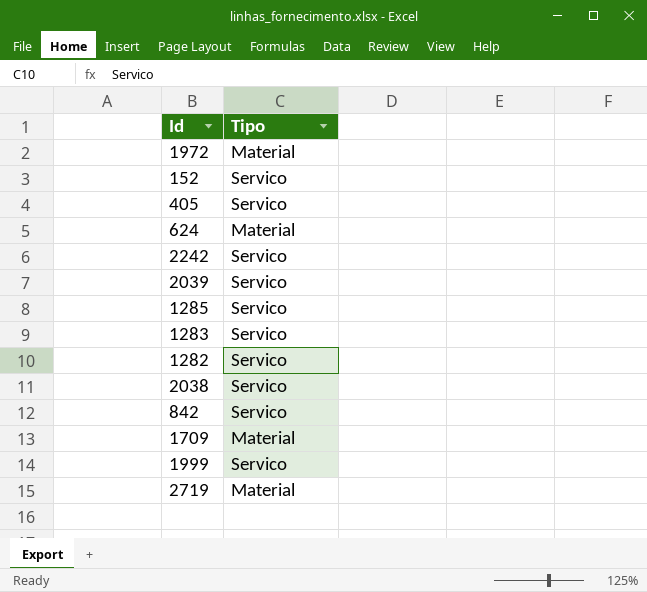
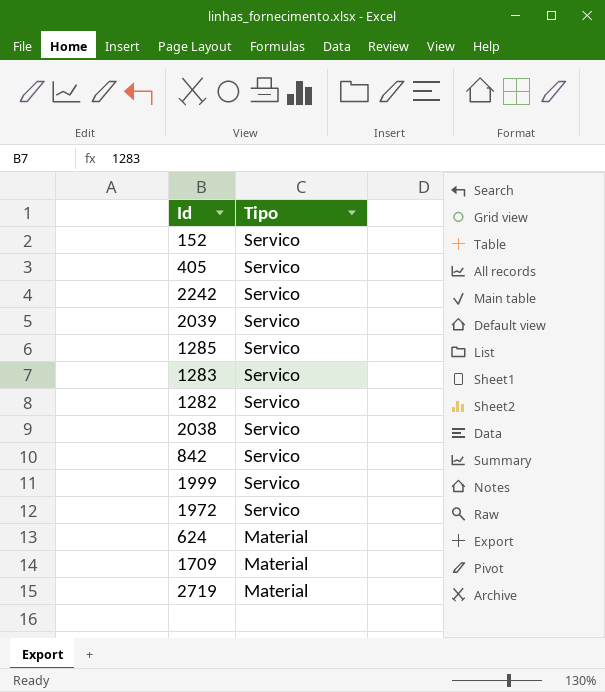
row order: none -> Tipo descending
1972 | Tipo: Material -> Servico

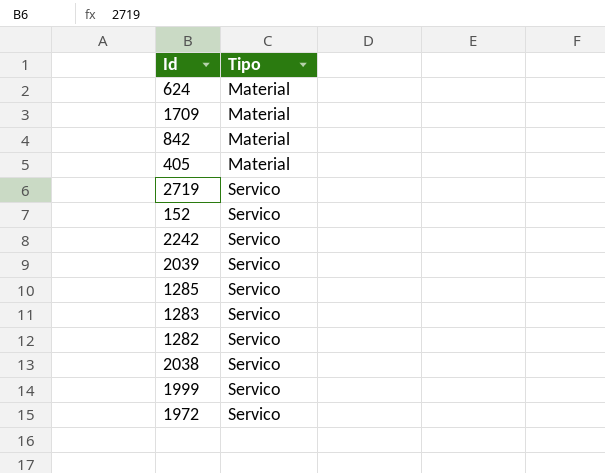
row order: Tipo descending -> Tipo ascending
842 | Tipo: Servico -> Material
405 | Tipo: Servico -> Material
2719 | Tipo: Material -> Servico

